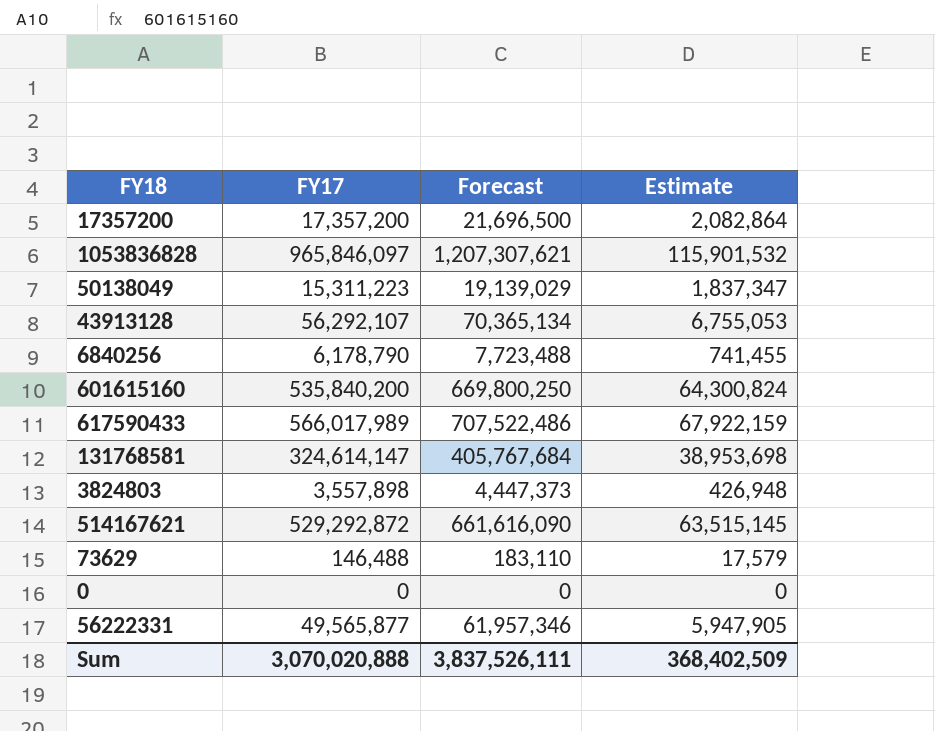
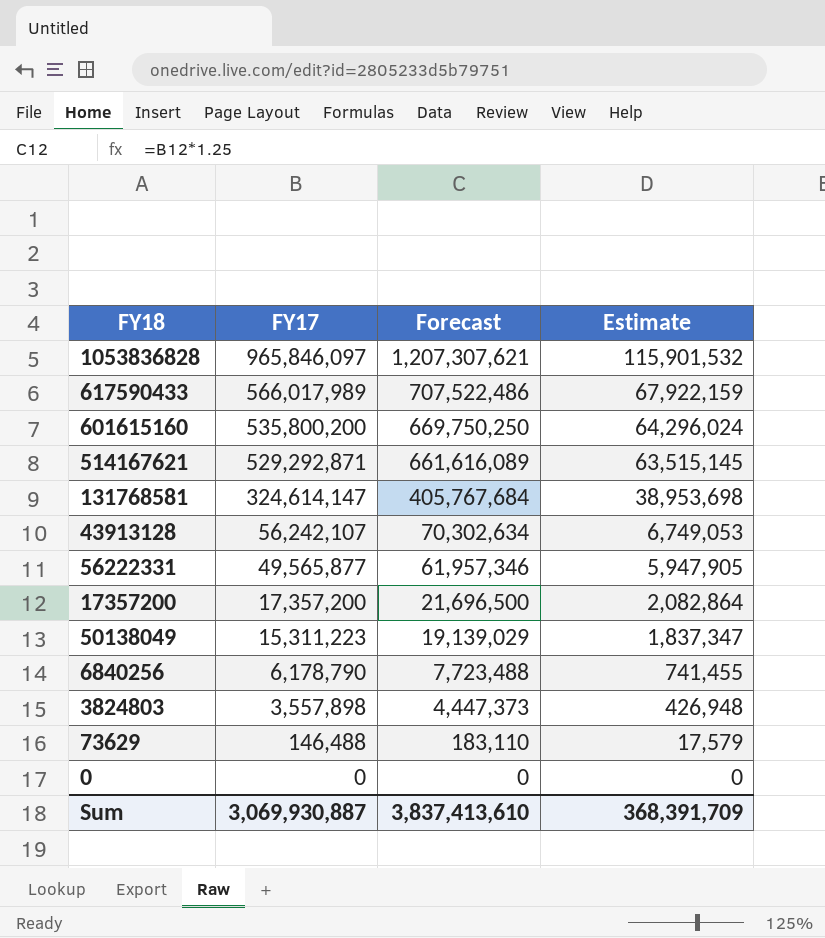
row order: none -> FY17 descending
601615160 | FY17: 535,840,200 -> 535,800,200
601615160 | Forecast: 669,800,250 -> 669,750,250
601615160 | Estimate: 64,300,824 -> 64,296,024
514167621 | FY17: 529,292,872 -> 529,292,871
514167621 | Forecast: 661,616,090 -> 661,616,089
43913128 | FY17: 56,292,107 -> 56,242,107
43913128 | Forecast: 70,365,134 -> 70,302,634
43913128 | Estimate: 6,755,053 -> 6,749,053
Sum | FY17: 3,070,020,888 -> 3,069,930,887
Sum | Forecast: 3,837,526,111 -> 3,837,413,610
Sum | Estimate: 368,402,509 -> 368,391,709

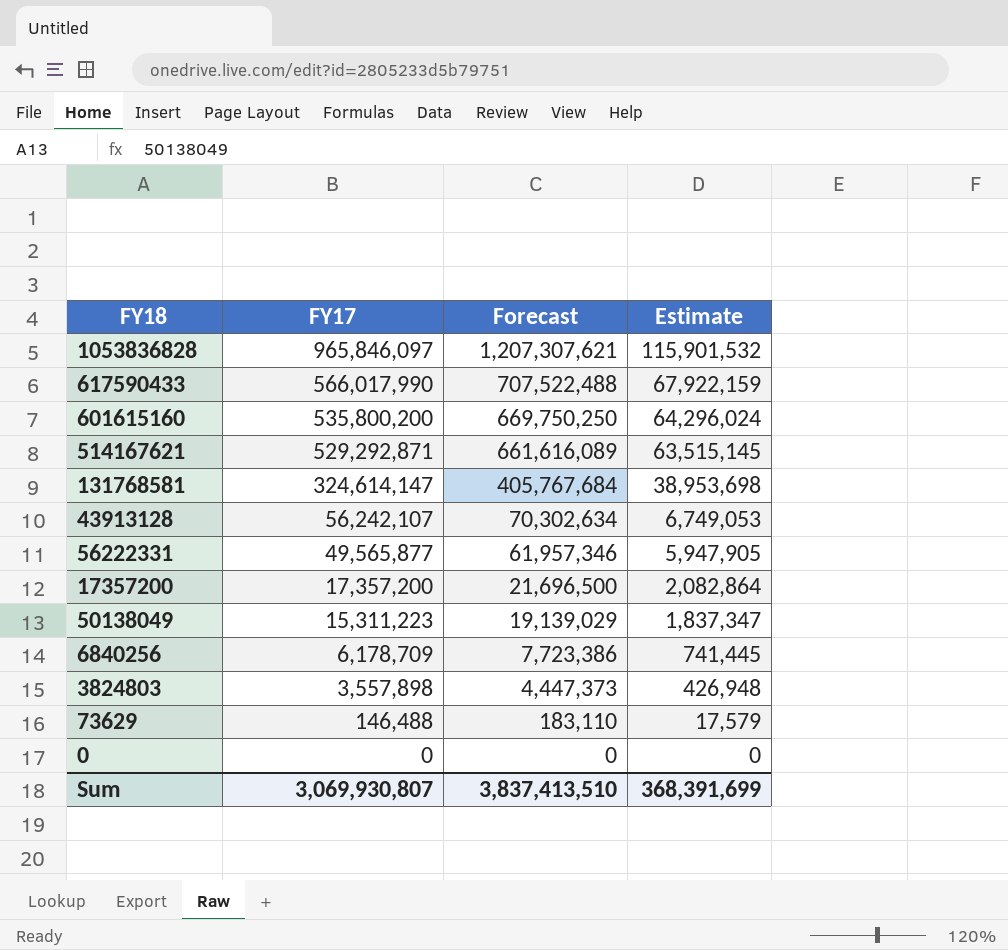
617590433 | FY17: 566,017,989 -> 566,017,990
617590433 | Forecast: 707,522,486 -> 707,522,488
6840256 | FY17: 6,178,790 -> 6,178,709
6840256 | Forecast: 7,723,488 -> 7,723,386
6840256 | Estimate: 741,455 -> 741,445
Sum | FY17: 3,069,930,887 -> 3,069,930,807
Sum | Forecast: 3,837,413,610 -> 3,837,413,510
Sum | Estimate: 368,391,709 -> 368,391,699

